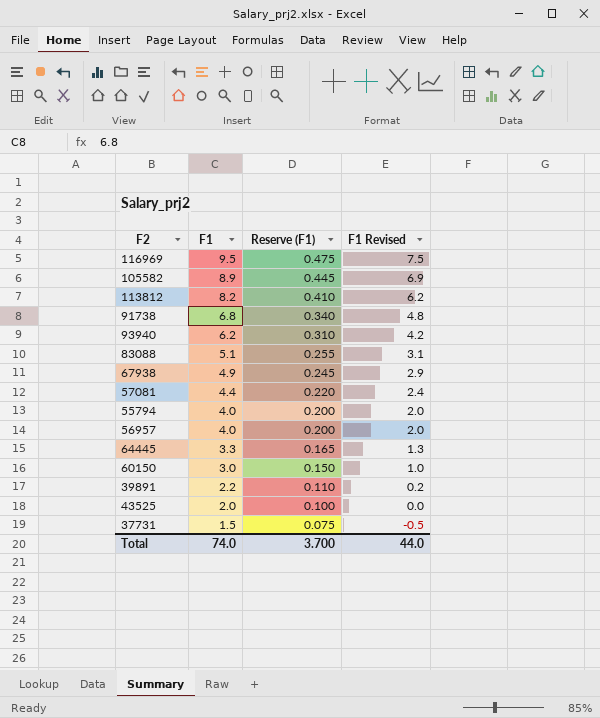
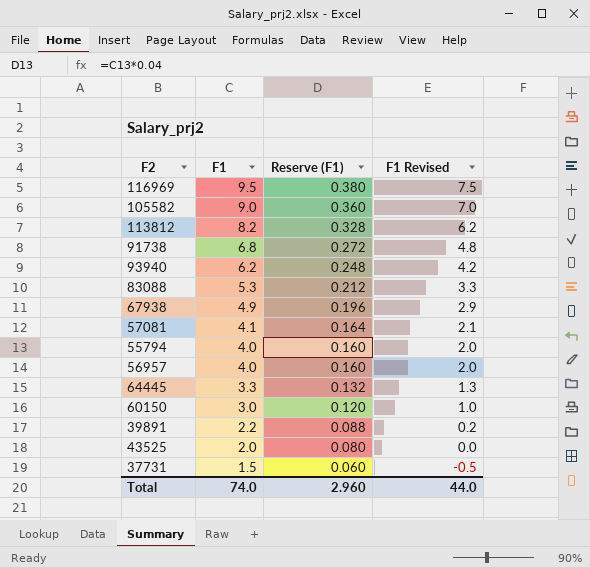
column Reserve (F1) | formula: [F1] * 0.05 -> [F1] * 0.04
105582 | F1: 8.9 -> 9.0
105582 | F1 Revised: 6.9 -> 7.0
83088 | F1: 5.1 -> 5.3
83088 | F1 Revised: 3.1 -> 3.3
57081 | F1: 4.4 -> 4.1
57081 | F1 Revised: 2.4 -> 2.1
Total | Reserve (F1): 3.700 -> 2.960

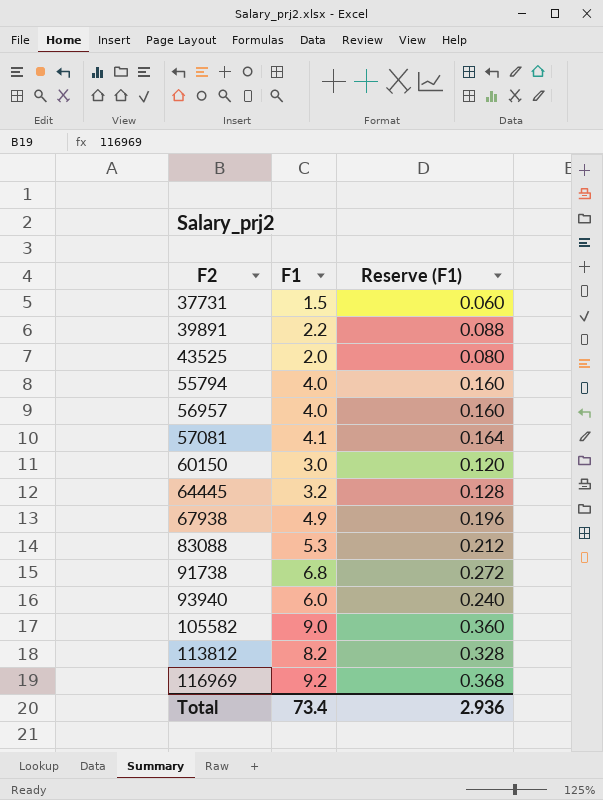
row order: F1 descending -> F2 ascending
column F1 Revised | formula: [F1] - 2 -> none
64445 | F1: 3.3 -> 3.2
64445 | Reserve (F1): 0.132 -> 0.128
93940 | F1: 6.2 -> 6.0
93940 | Reserve (F1): 0.248 -> 0.240
116969 | F1: 9.5 -> 9.2
116969 | Reserve (F1): 0.380 -> 0.368
Total | F1: 74.0 -> 73.4
Total | Reserve (F1): 2.960 -> 2.936

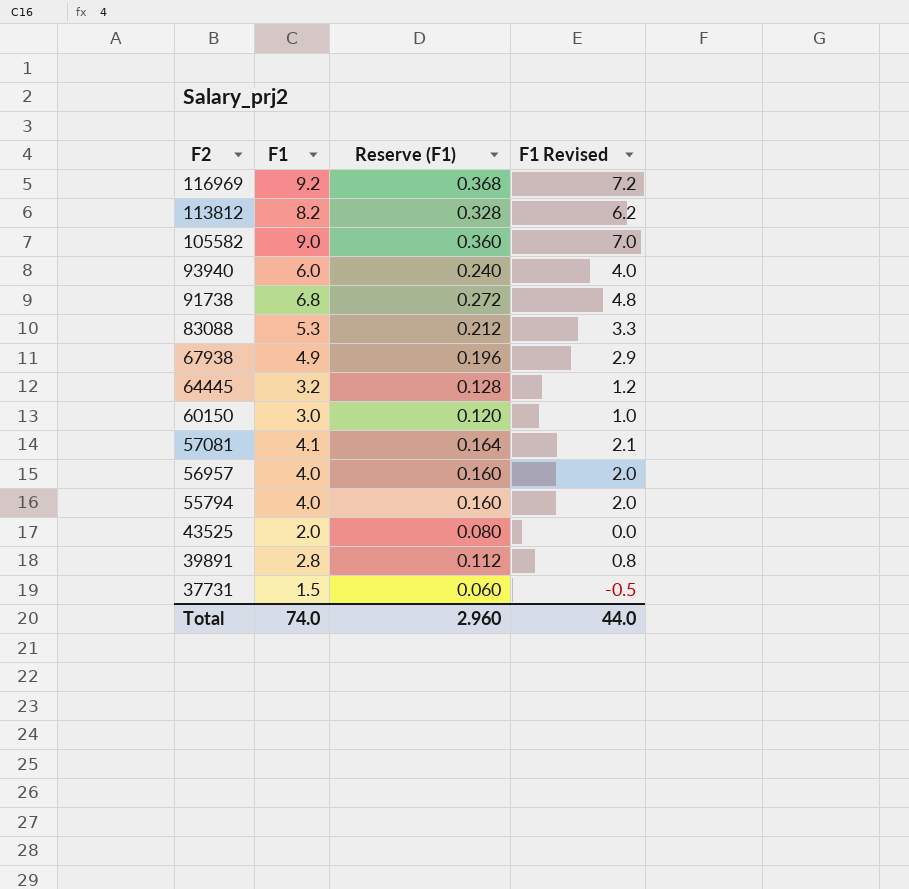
row order: F2 ascending -> F2 descending
column F1 Revised | formula: none -> [F1] - 2
39891 | F1: 2.2 -> 2.8
39891 | Reserve (F1): 0.088 -> 0.112
Total | F1: 73.4 -> 74.0
Total | Reserve (F1): 2.936 -> 2.960

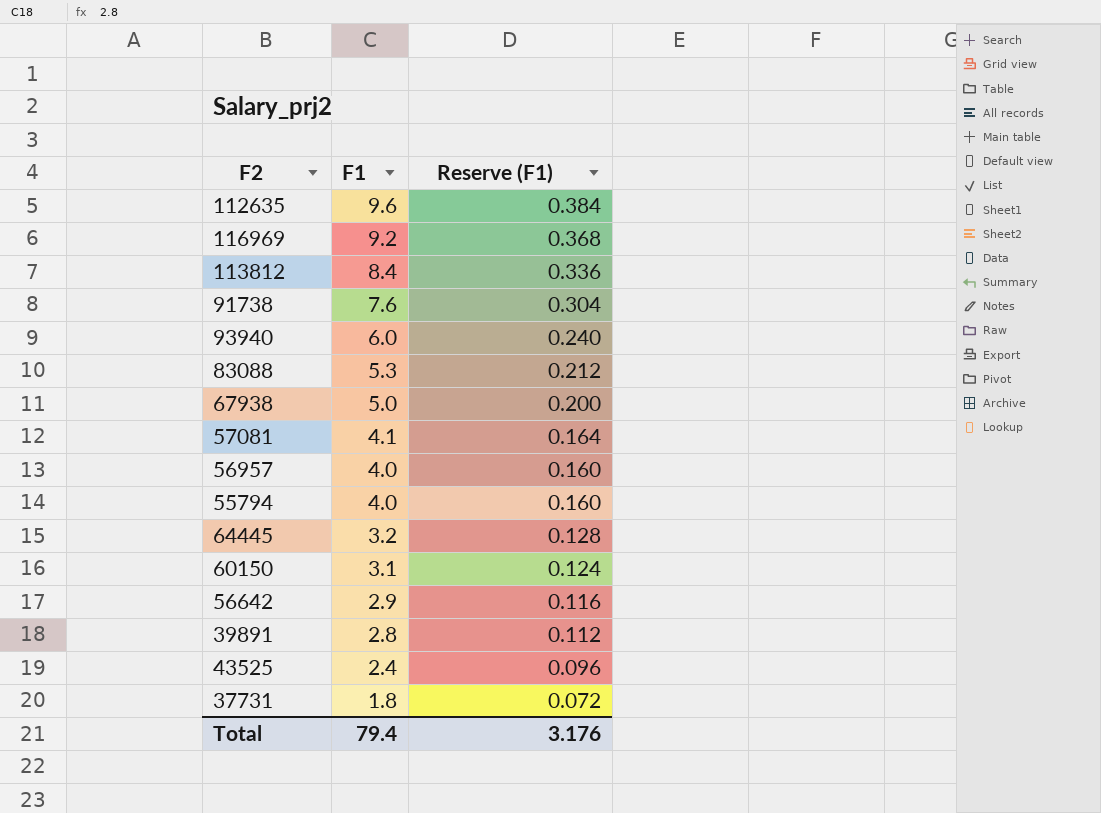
row order: F2 descending -> F1 descending
column F1 Revised | formula: [F1] - 2 -> none
row 105582: 9.0 | 0.360 | 7.0 -> none
row 112635: none -> 9.6 | 0.384
113812 | F1: 8.2 -> 8.4
113812 | Reserve (F1): 0.328 -> 0.336
91738 | F1: 6.8 -> 7.6
91738 | Reserve (F1): 0.272 -> 0.304
67938 | F1: 4.9 -> 5.0
67938 | Reserve (F1): 0.196 -> 0.200
60150 | F1: 3.0 -> 3.1
60150 | Reserve (F1): 0.120 -> 0.124
row 56642: none -> 2.9 | 0.116
43525 | F1: 2.0 -> 2.4
43525 | Reserve (F1): 0.080 -> 0.096
37731 | F1: 1.5 -> 1.8
37731 | Reserve (F1): 0.060 -> 0.072
Total | F1: 74.0 -> 79.4
Total | Reserve (F1): 2.960 -> 3.176

